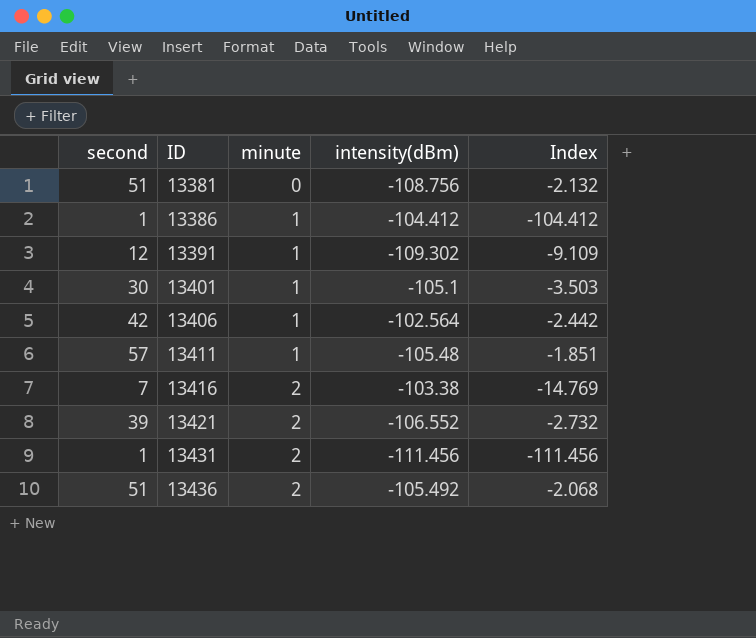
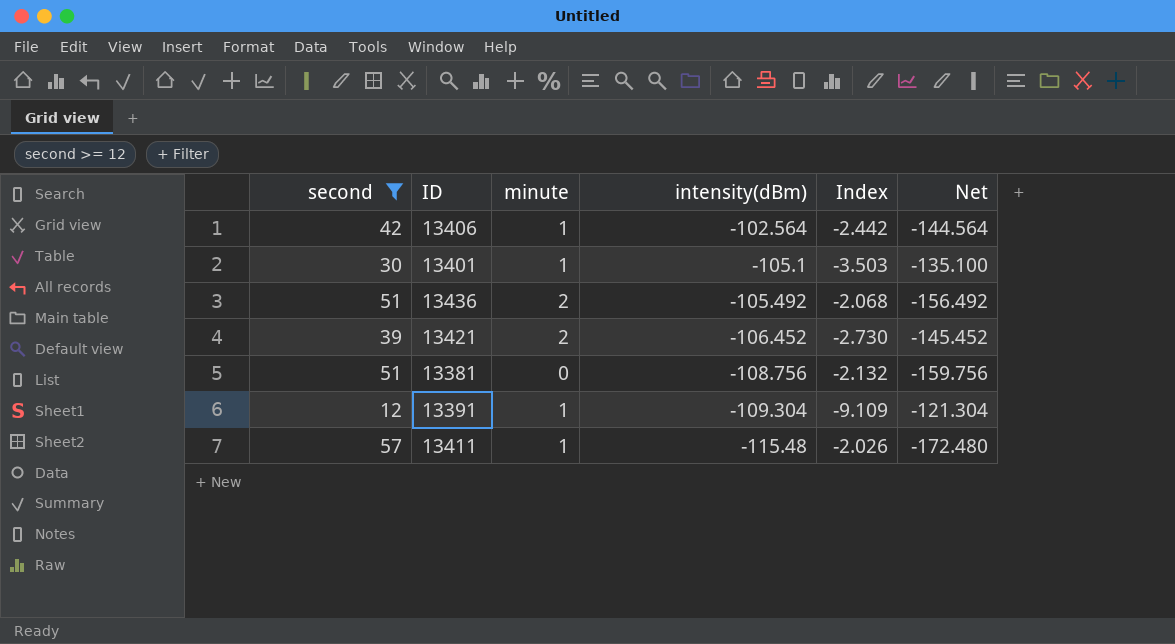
filter: none -> second >= 12
row order: ID ascending -> intensity(dBm) descending
column Net | formula: none -> [intensity(dBm)] - [second]
13421 | intensity(dBm): -106.552 -> -106.452
13421 | Index: -2.732 -> -2.730
13391 | intensity(dBm): -109.302 -> -109.304
13411 | intensity(dBm): -105.48 -> -115.48
13411 | Index: -1.851 -> -2.026

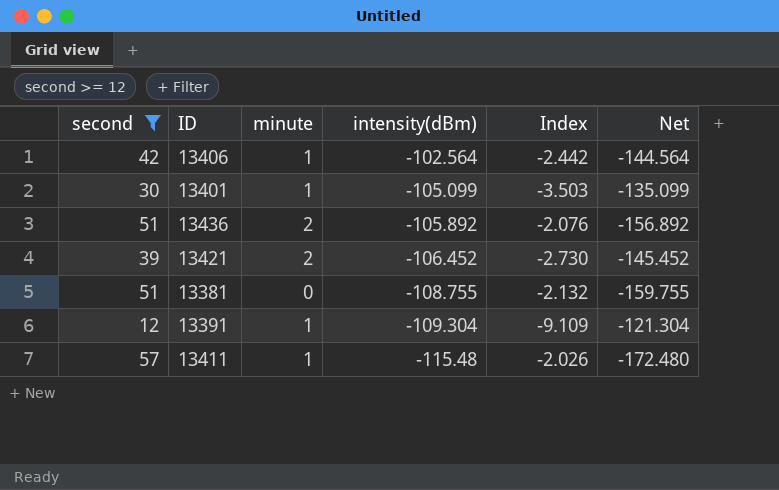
13401 | intensity(dBm): -105.1 -> -105.099
13401 | Net: -135.100 -> -135.099
13436 | intensity(dBm): -105.492 -> -105.892
13436 | Index: -2.068 -> -2.076
13436 | Net: -156.492 -> -156.892
13381 | intensity(dBm): -108.756 -> -108.755
13381 | Net: -159.756 -> -159.755

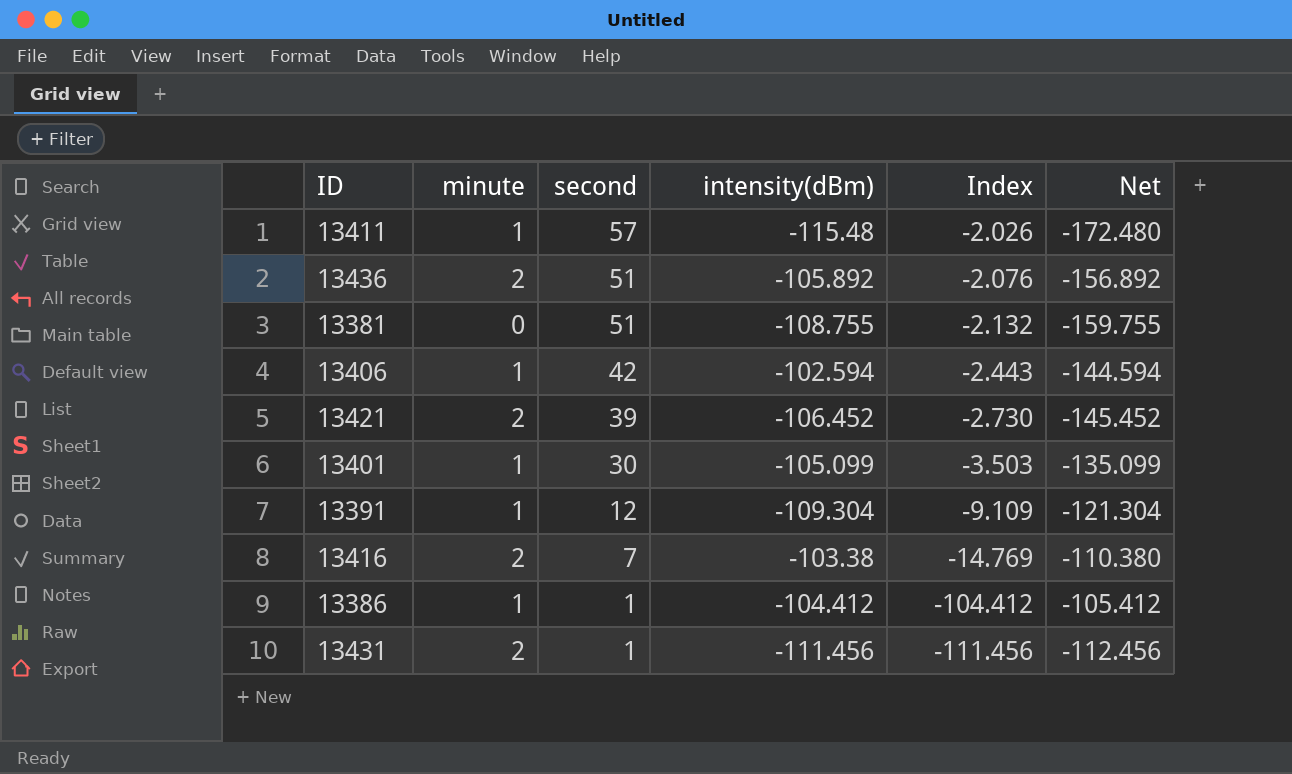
filter: second >= 12 -> none
row order: intensity(dBm) descending -> second descending
column second | position: 1 -> 3
13406 | intensity(dBm): -102.564 -> -102.594
13406 | Index: -2.442 -> -2.443
13406 | Net: -144.564 -> -144.594

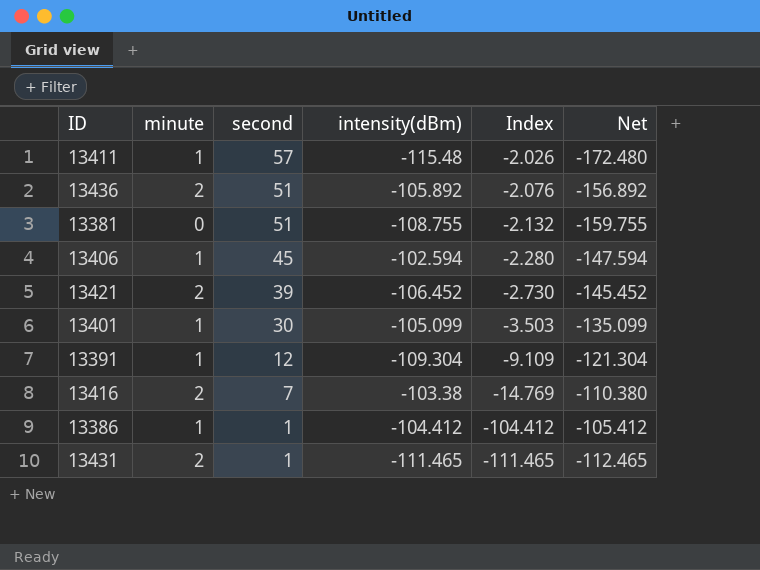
13406 | second: 42 -> 45
13406 | Index: -2.443 -> -2.280
13406 | Net: -144.594 -> -147.594
13431 | intensity(dBm): -111.456 -> -111.465
13431 | Index: -111.456 -> -111.465
13431 | Net: -112.456 -> -112.465

